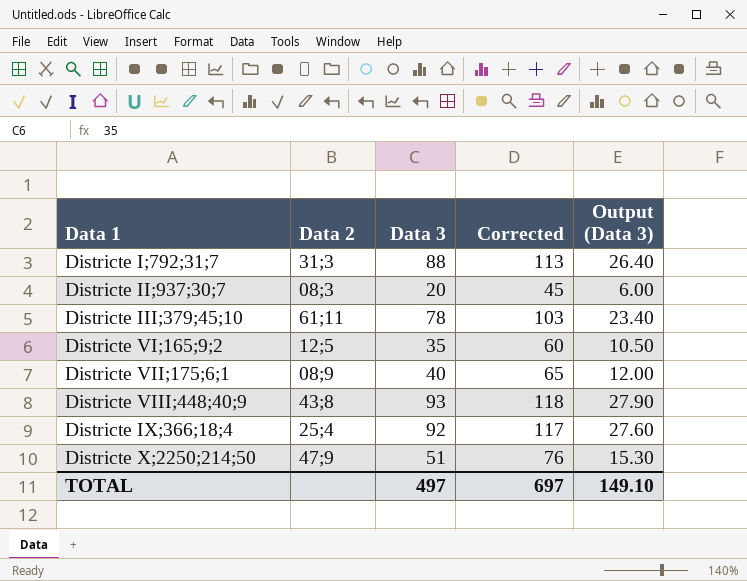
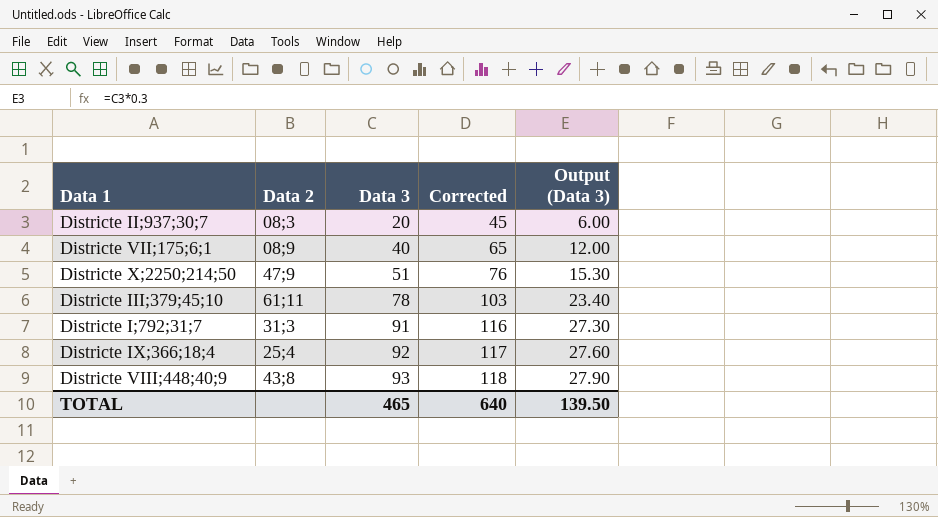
row order: none -> Data 3 ascending
row Districte VI;165;9;2: 12;5 | 35 | 60 | 10.50 -> none
Districte I;792;31;7 | Data 3: 88 -> 91
Districte I;792;31;7 | Corrected: 113 -> 116
Districte I;792;31;7 | Output (Data 3): 26.40 -> 27.30
TOTAL | Data 3: 497 -> 465
TOTAL | Corrected: 697 -> 640
TOTAL | Output (Data 3): 149.10 -> 139.50

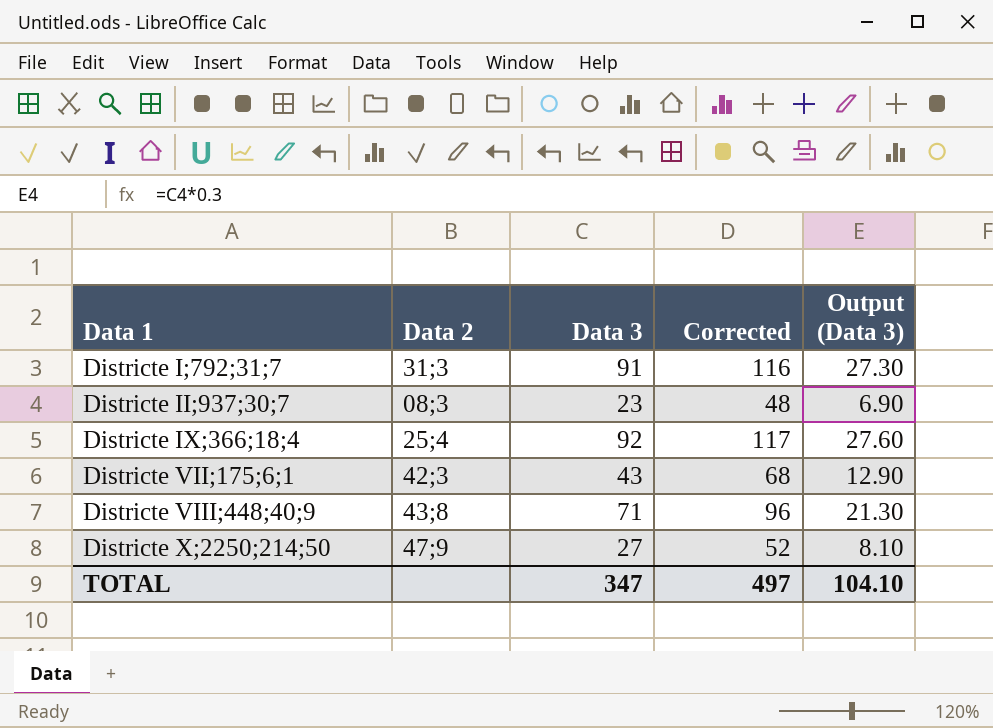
row order: Data 3 ascending -> Data 1 ascending
row Districte III;379;45;10: 61;11 | 78 | 103 | 23.40 -> none
Districte II;937;30;7 | Data 3: 20 -> 23
Districte II;937;30;7 | Corrected: 45 -> 48
Districte II;937;30;7 | Output (Data 3): 6.00 -> 6.90
Districte VII;175;6;1 | Data 2: 08;9 -> 42;3
Districte VII;175;6;1 | Data 3: 40 -> 43
Districte VII;175;6;1 | Corrected: 65 -> 68
Districte VII;175;6;1 | Output (Data 3): 12.00 -> 12.90
Districte VIII;448;40;9 | Data 3: 93 -> 71
Districte VIII;448;40;9 | Corrected: 118 -> 96
Districte VIII;448;40;9 | Output (Data 3): 27.90 -> 21.30
Districte X;2250;214;50 | Data 3: 51 -> 27
Districte X;2250;214;50 | Corrected: 76 -> 52
Districte X;2250;214;50 | Output (Data 3): 15.30 -> 8.10
TOTAL | Data 3: 465 -> 347
TOTAL | Corrected: 640 -> 497
TOTAL | Output (Data 3): 139.50 -> 104.10

